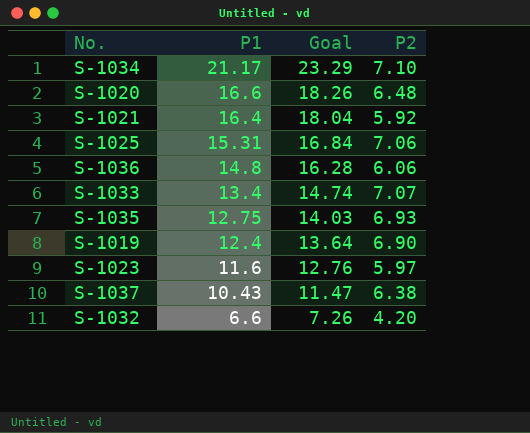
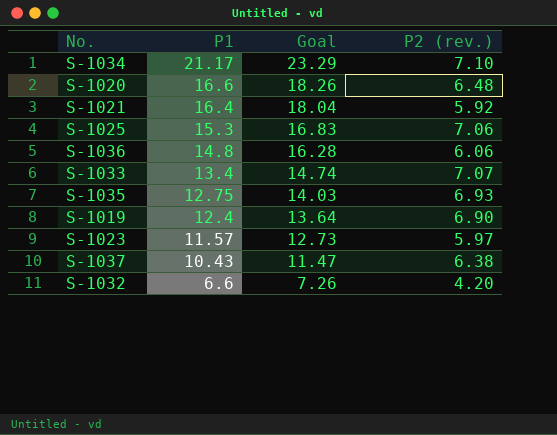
column name: P2 -> P2 (rev.)
S-1025 | P1: 15.31 -> 15.3
S-1025 | Goal: 16.84 -> 16.83
S-1023 | P1: 11.6 -> 11.57
S-1023 | Goal: 12.76 -> 12.73

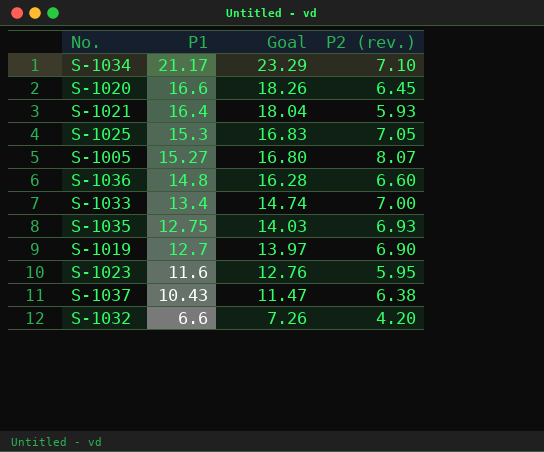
S-1020 | P2 (rev.): 6.48 -> 6.45
S-1021 | P2 (rev.): 5.92 -> 5.93
S-1025 | P2 (rev.): 7.06 -> 7.05
row S-1005: none -> 15.27 | 16.80 | 8.07
S-1036 | P2 (rev.): 6.06 -> 6.60
S-1033 | P2 (rev.): 7.07 -> 7.00
S-1019 | P1: 12.4 -> 12.7
S-1019 | Goal: 13.64 -> 13.97
S-1023 | P1: 11.57 -> 11.6
S-1023 | Goal: 12.73 -> 12.76
S-1023 | P2 (rev.): 5.97 -> 5.95

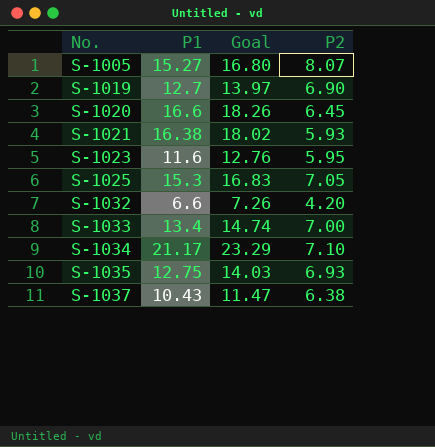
row order: P1 descending -> No. ascending
column name: P2 (rev.) -> P2
row S-1036: 14.8 | 16.28 | 6.60 -> none
S-1021 | P1: 16.4 -> 16.38
S-1021 | Goal: 18.04 -> 18.02

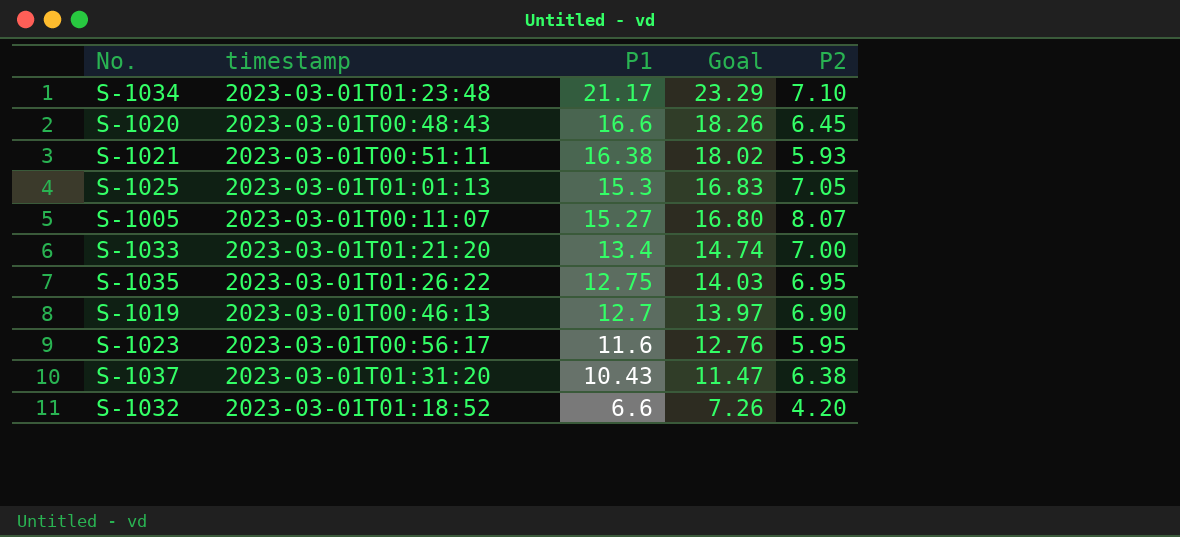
row order: No. ascending -> P1 descending
column timestamp | position: none -> 2
S-1035 | P2: 6.93 -> 6.95

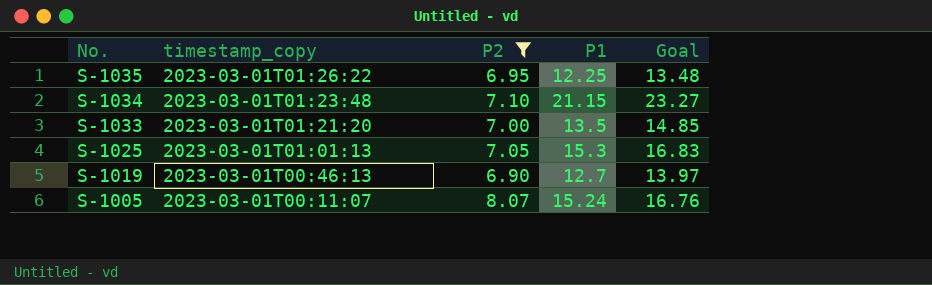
filter: none -> P2 >= 6.90
row order: P1 descending -> No. descending
column name: timestamp -> timestamp_copy
column P2 | position: 5 -> 3
S-1035 | P1: 12.75 -> 12.25
S-1035 | Goal: 14.03 -> 13.48
S-1034 | P1: 21.17 -> 21.15
S-1034 | Goal: 23.29 -> 23.27
S-1033 | P1: 13.4 -> 13.5
S-1033 | Goal: 14.74 -> 14.85
S-1005 | P1: 15.27 -> 15.24
S-1005 | Goal: 16.80 -> 16.76

